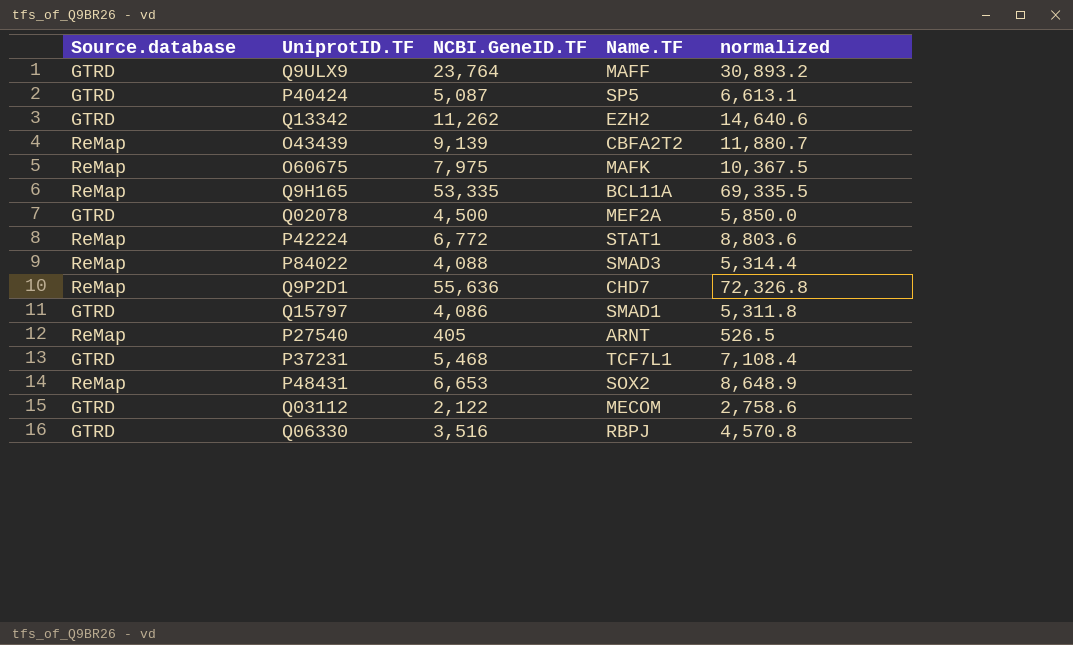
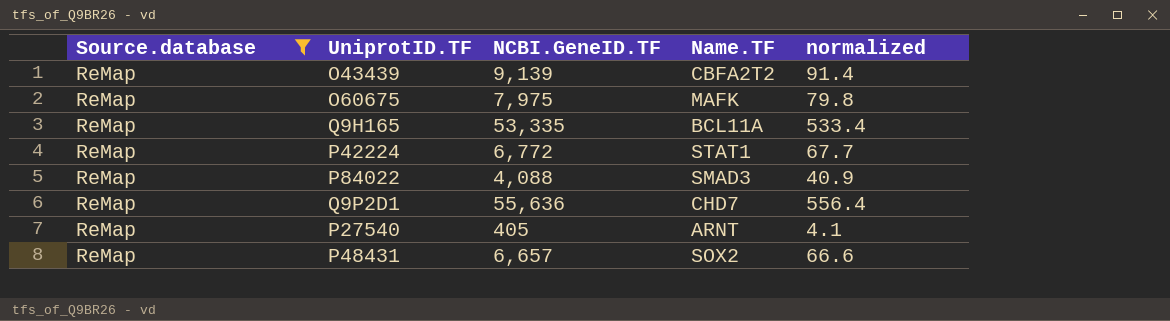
filter: none -> Source.database = ReMap
column normalized | formula: [NCBI.GeneID.TF] * 1.3 -> [NCBI.GeneID.TF] * 0.01
P48431 | NCBI.GeneID.TF: 6,653 -> 6,657

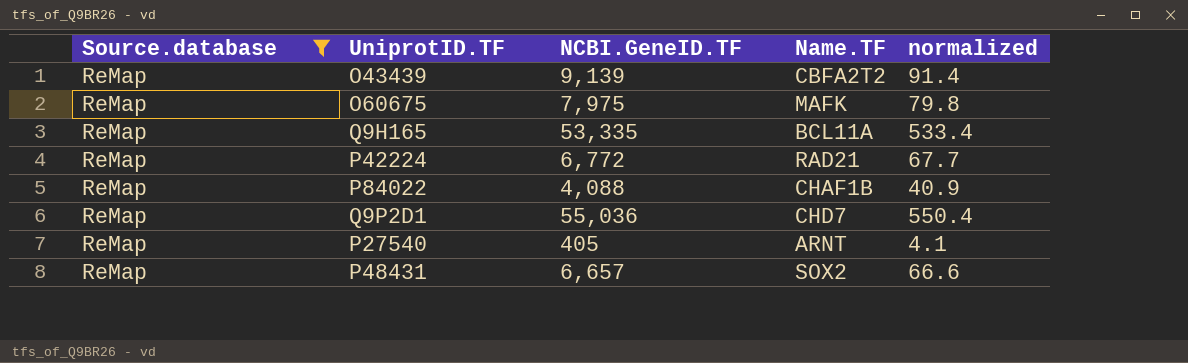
P42224 | Name.TF: STAT1 -> RAD21
P84022 | Name.TF: SMAD3 -> CHAF1B
Q9P2D1 | NCBI.GeneID.TF: 55,636 -> 55,036
Q9P2D1 | normalized: 556.4 -> 550.4

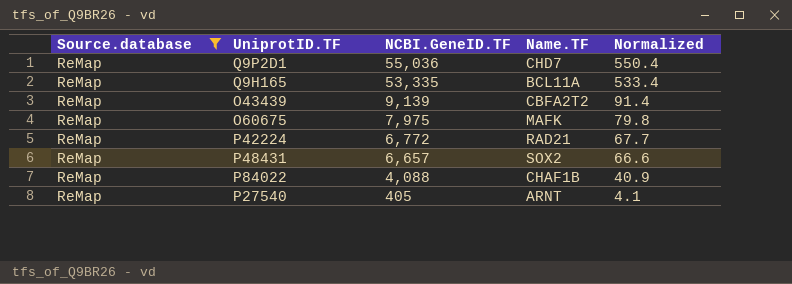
row order: none -> NCBI.GeneID.TF descending
column name: normalized -> Normalized

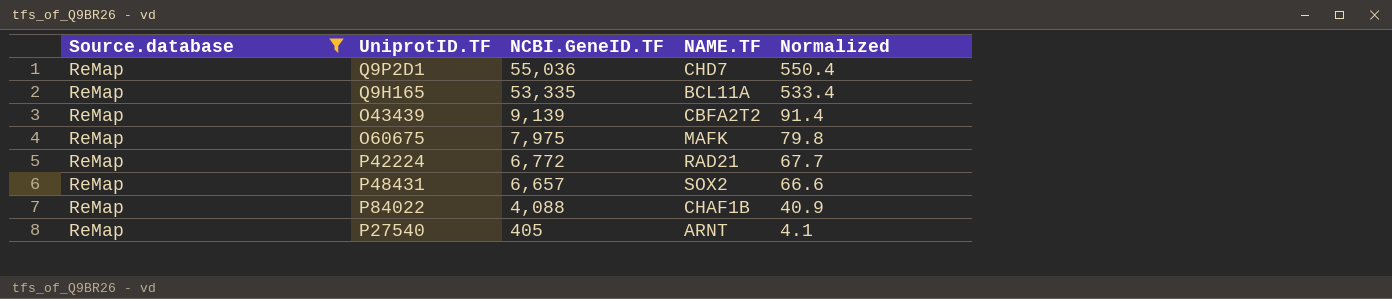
column name: Name.TF -> NAME.TF

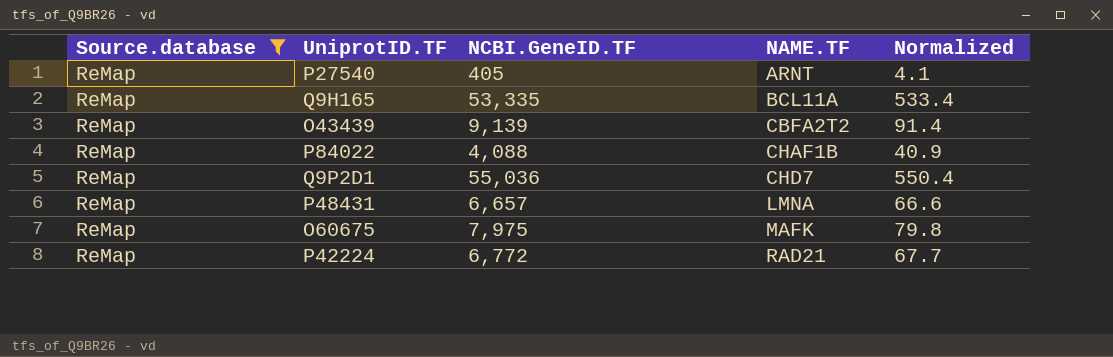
row order: NCBI.GeneID.TF descending -> NAME.TF ascending
P48431 | NAME.TF: SOX2 -> LMNA

